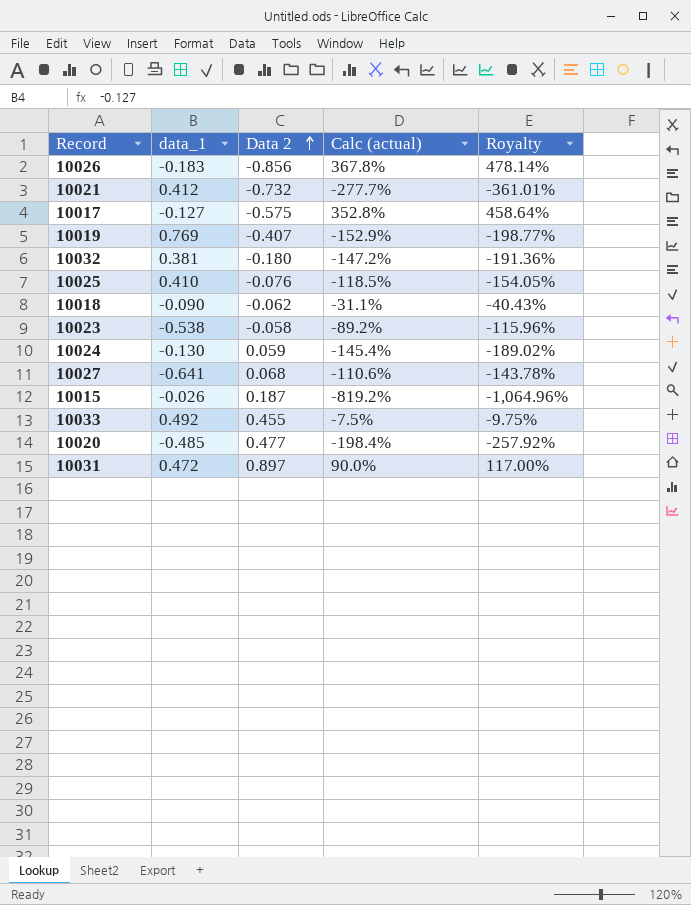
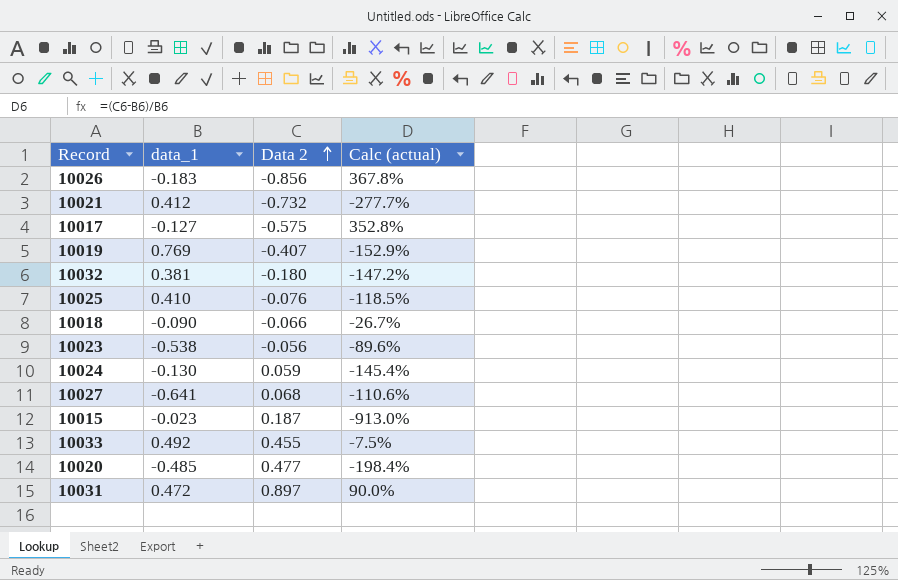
column Royalty | formula: [Calc (actual)] * 1.3 -> none
10018 | Data 2: -0.062 -> -0.066
10018 | Calc (actual): -31.1% -> -26.7%
10023 | Data 2: -0.058 -> -0.056
10023 | Calc (actual): -89.2% -> -89.6%
10015 | data_1: -0.026 -> -0.023
10015 | Calc (actual): -819.2% -> -913.0%

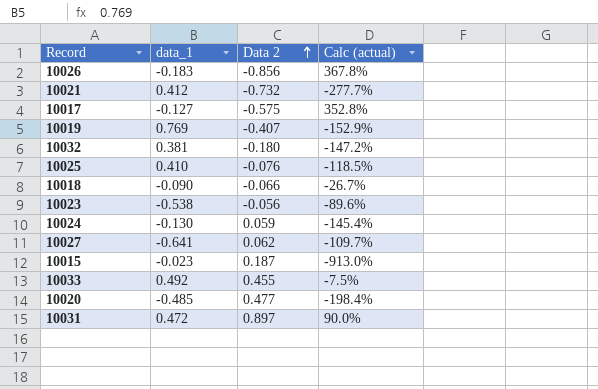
10027 | Data 2: 0.068 -> 0.062
10027 | Calc (actual): -110.6% -> -109.7%

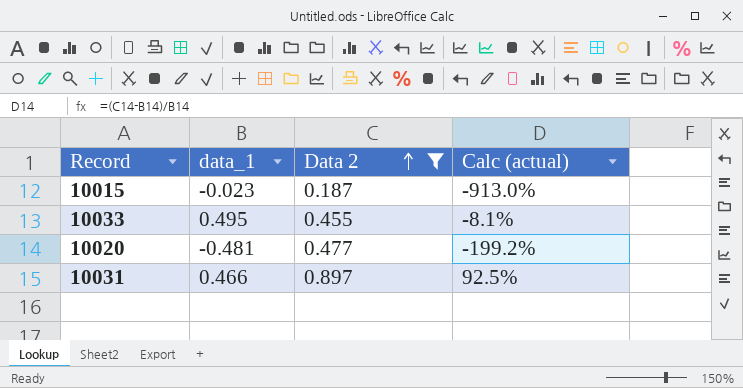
filter: none -> Data 2 >= 0.187
10033 | data_1: 0.492 -> 0.495
10033 | Calc (actual): -7.5% -> -8.1%
10020 | data_1: -0.485 -> -0.481
10020 | Calc (actual): -198.4% -> -199.2%
10031 | data_1: 0.472 -> 0.466
10031 | Calc (actual): 90.0% -> 92.5%

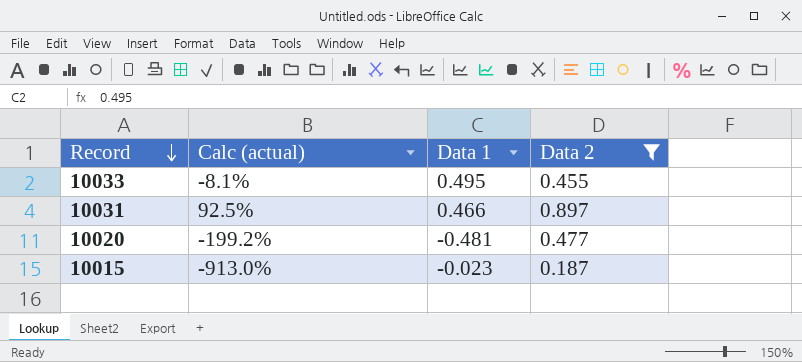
row order: Data 2 ascending -> Record descending
column Calc (actual) | position: 4 -> 2
column name: data_1 -> Data 1

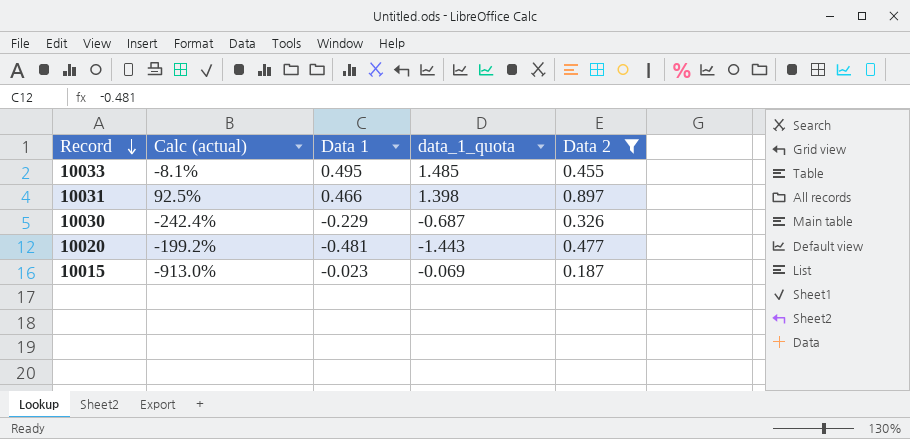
column data_1_quota | formula: none -> [Data 1] * 3
row 10030: none -> -242.4% | -0.229 | -0.687 | 0.326

